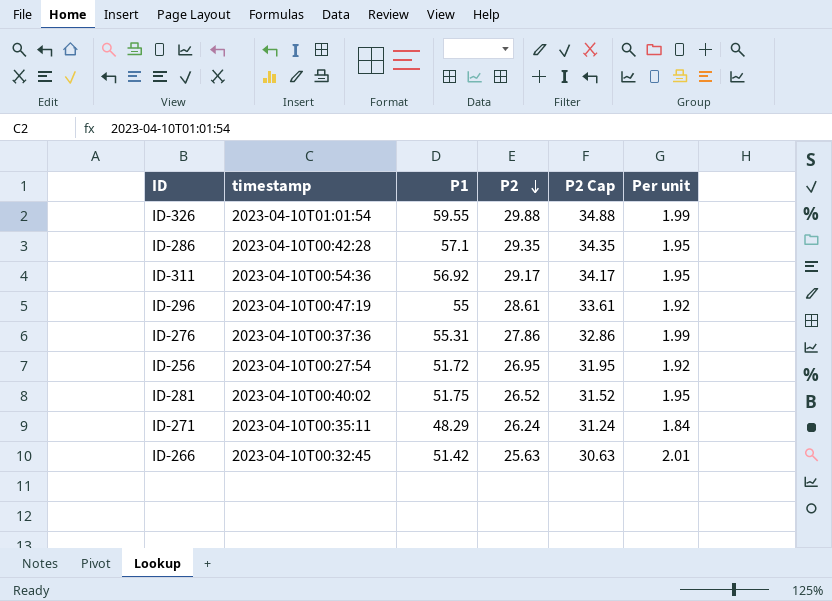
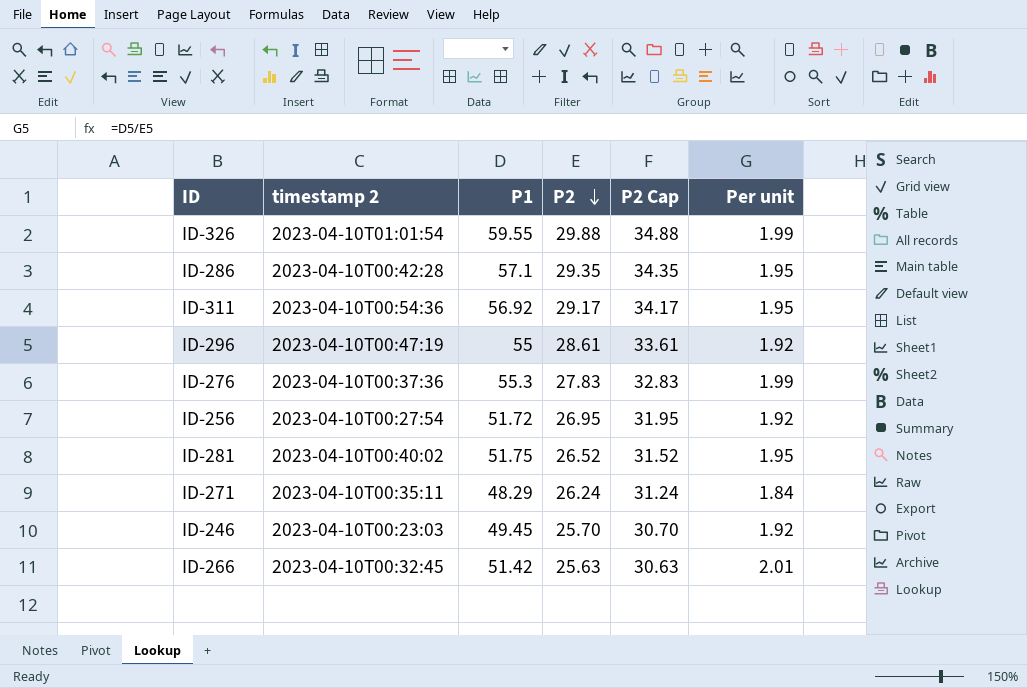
column name: timestamp -> timestamp 2
ID-276 | P1: 55.31 -> 55.3
ID-276 | P2: 27.86 -> 27.83
ID-276 | P2 Cap: 32.86 -> 32.83
row ID-246: none -> 2023-04-10T00:23:03 | 49.45 | 25.70 | 30.70 | 1.92

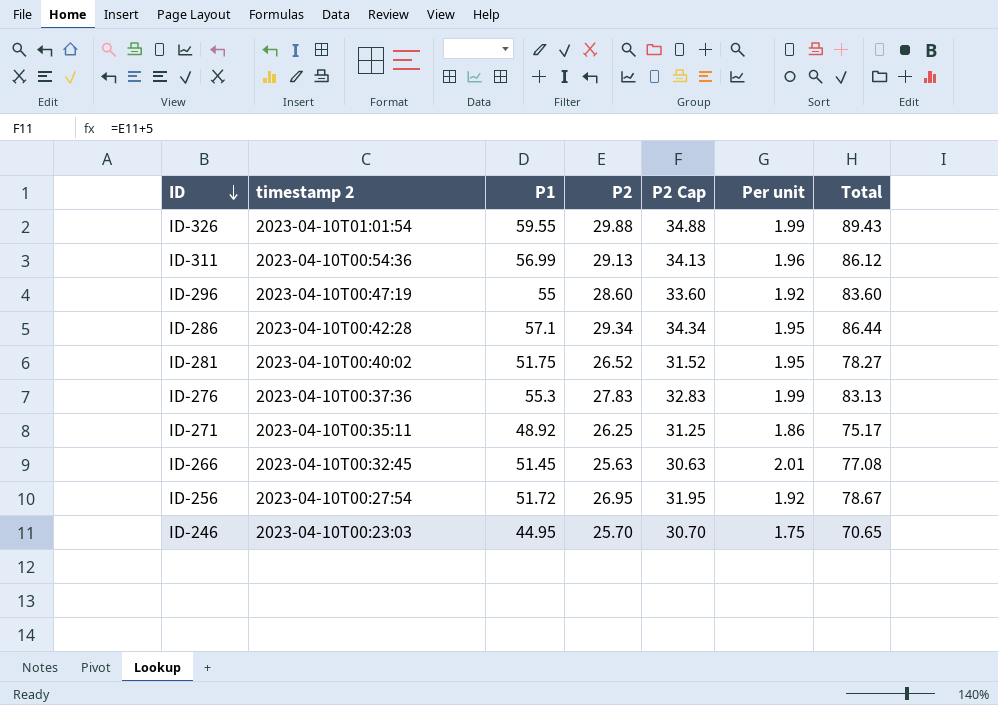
row order: P2 descending -> ID descending
column Total | formula: none -> [P1] + [P2]
ID-311 | P1: 56.92 -> 56.99
ID-311 | P2: 29.17 -> 29.13
ID-311 | P2 Cap: 34.17 -> 34.13
ID-311 | Per unit: 1.95 -> 1.96
ID-296 | P2: 28.61 -> 28.60
ID-296 | P2 Cap: 33.61 -> 33.60
ID-286 | P2: 29.35 -> 29.34
ID-286 | P2 Cap: 34.35 -> 34.34
ID-271 | P1: 48.29 -> 48.92
ID-271 | P2: 26.24 -> 26.25
ID-271 | P2 Cap: 31.24 -> 31.25
ID-271 | Per unit: 1.84 -> 1.86
ID-266 | P1: 51.42 -> 51.45
ID-246 | P1: 49.45 -> 44.95
ID-246 | Per unit: 1.92 -> 1.75

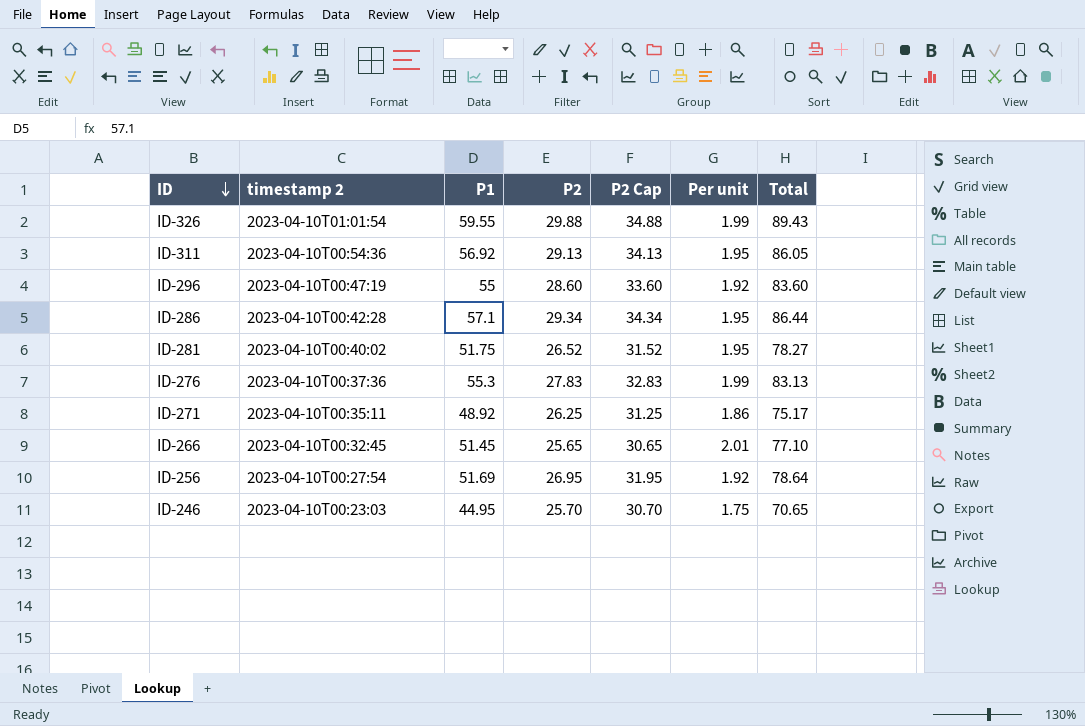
ID-311 | P1: 56.99 -> 56.92
ID-311 | Per unit: 1.96 -> 1.95
ID-311 | Total: 86.12 -> 86.05
ID-266 | P2: 25.63 -> 25.65
ID-266 | P2 Cap: 30.63 -> 30.65
ID-266 | Total: 77.08 -> 77.10
ID-256 | P1: 51.72 -> 51.69
ID-256 | Total: 78.67 -> 78.64

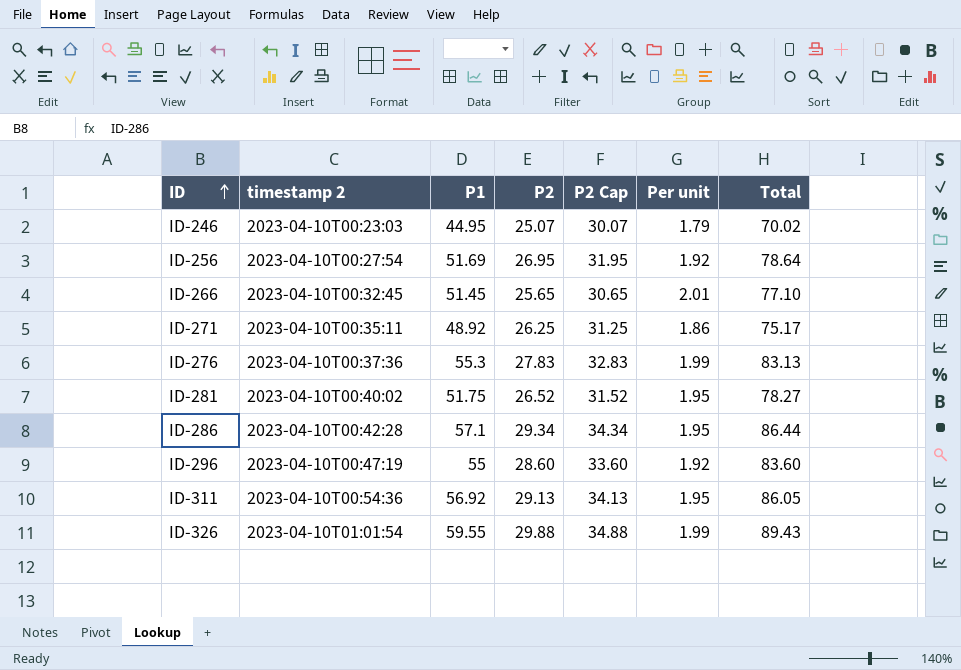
row order: ID descending -> ID ascending
ID-246 | P2: 25.70 -> 25.07
ID-246 | P2 Cap: 30.70 -> 30.07
ID-246 | Per unit: 1.75 -> 1.79
ID-246 | Total: 70.65 -> 70.02

